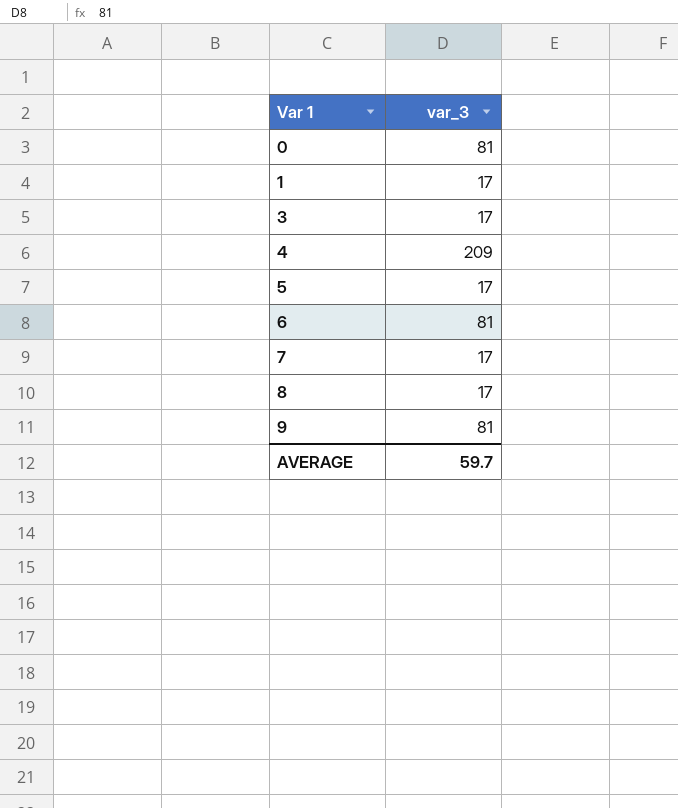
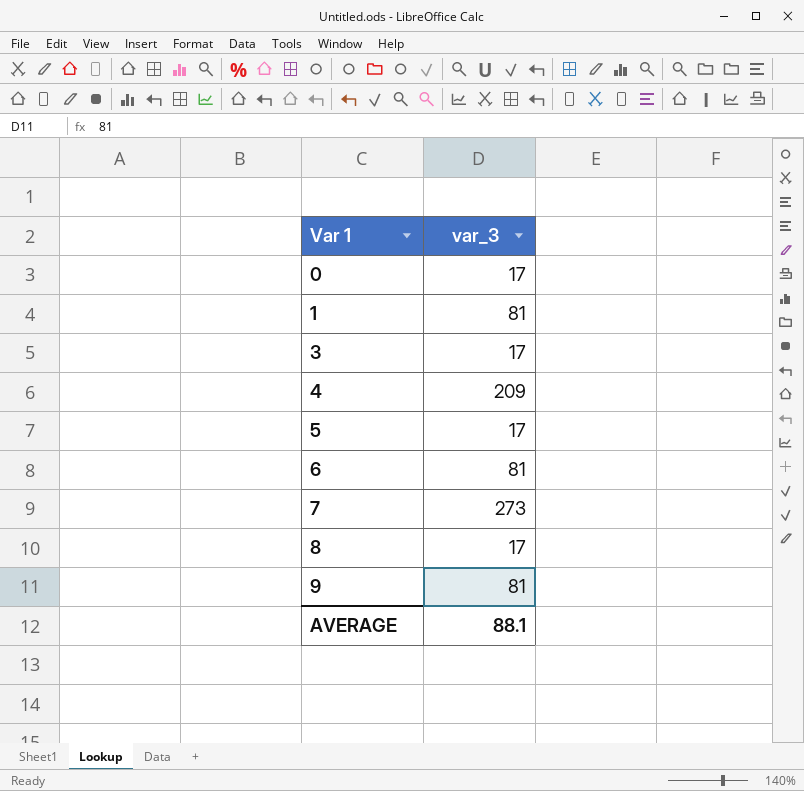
0 | var_3: 81 -> 17
1 | var_3: 17 -> 81
7 | var_3: 17 -> 273
AVERAGE | var_3: 59.7 -> 88.1

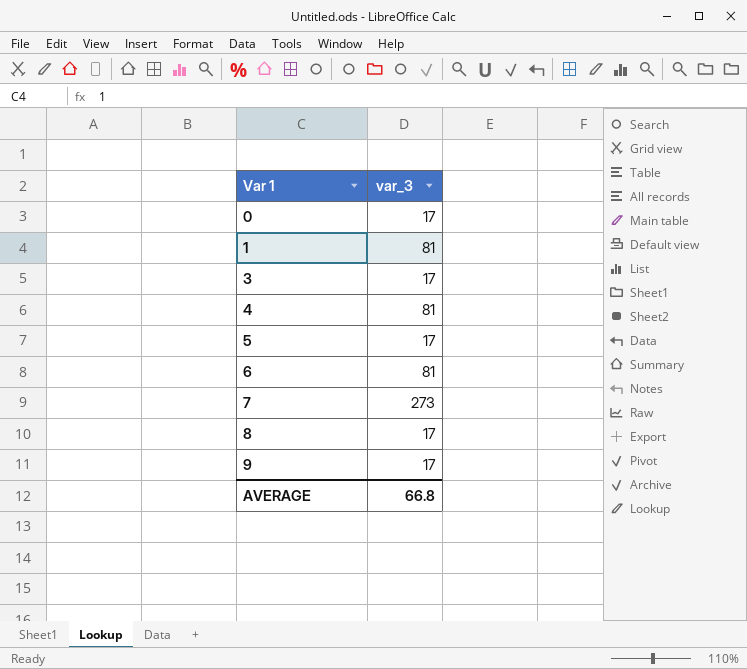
4 | var_3: 209 -> 81
9 | var_3: 81 -> 17
AVERAGE | var_3: 88.1 -> 66.8

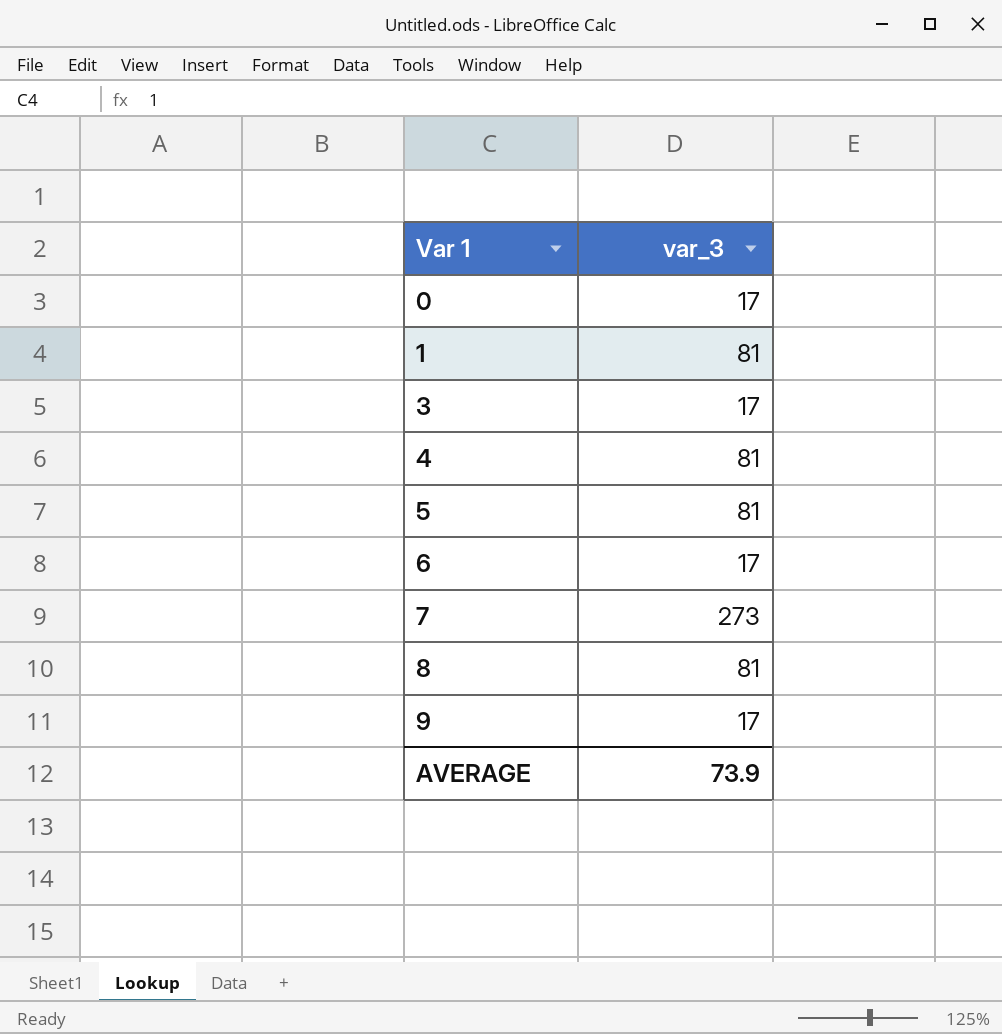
5 | var_3: 17 -> 81
6 | var_3: 81 -> 17
8 | var_3: 17 -> 81
AVERAGE | var_3: 66.8 -> 73.9

